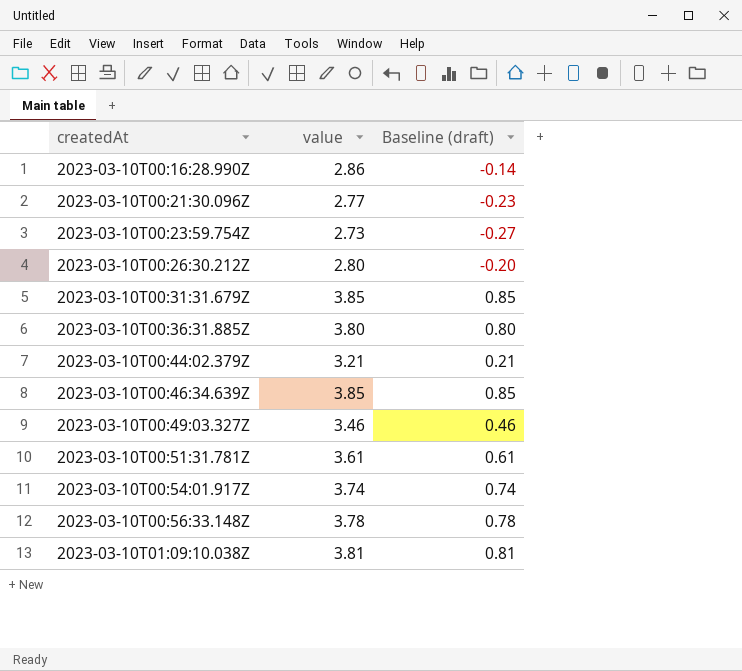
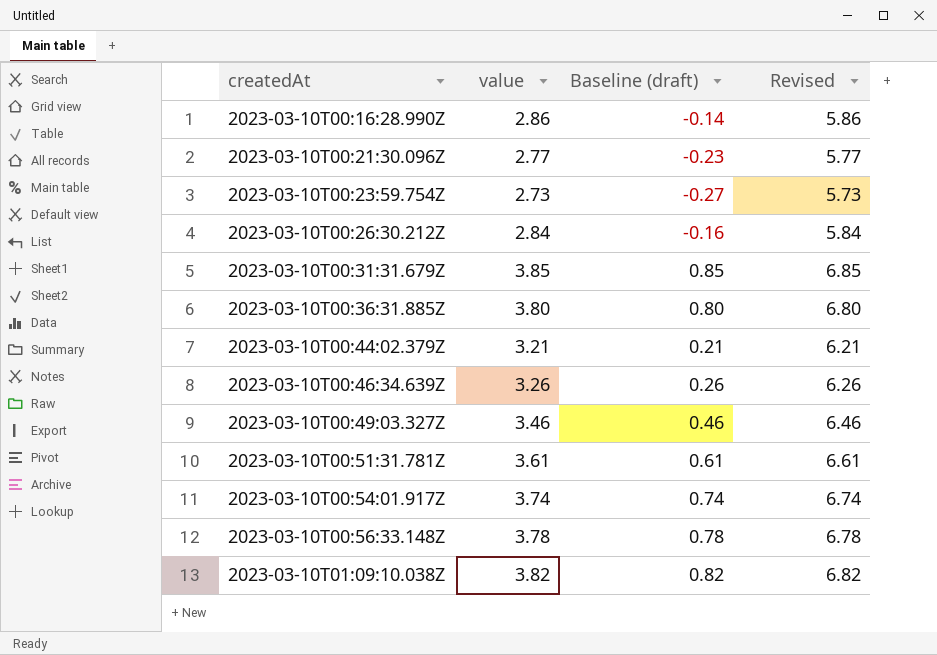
column Revised | formula: none -> [value] + 3
2023-03-10T00:26:30.212Z | value: 2.80 -> 2.84
2023-03-10T00:26:30.212Z | Baseline (draft): -0.20 -> -0.16
2023-03-10T00:46:34.639Z | value: 3.85 -> 3.26
2023-03-10T00:46:34.639Z | Baseline (draft): 0.85 -> 0.26
2023-03-10T01:09:10.038Z | value: 3.81 -> 3.82
2023-03-10T01:09:10.038Z | Baseline (draft): 0.81 -> 0.82

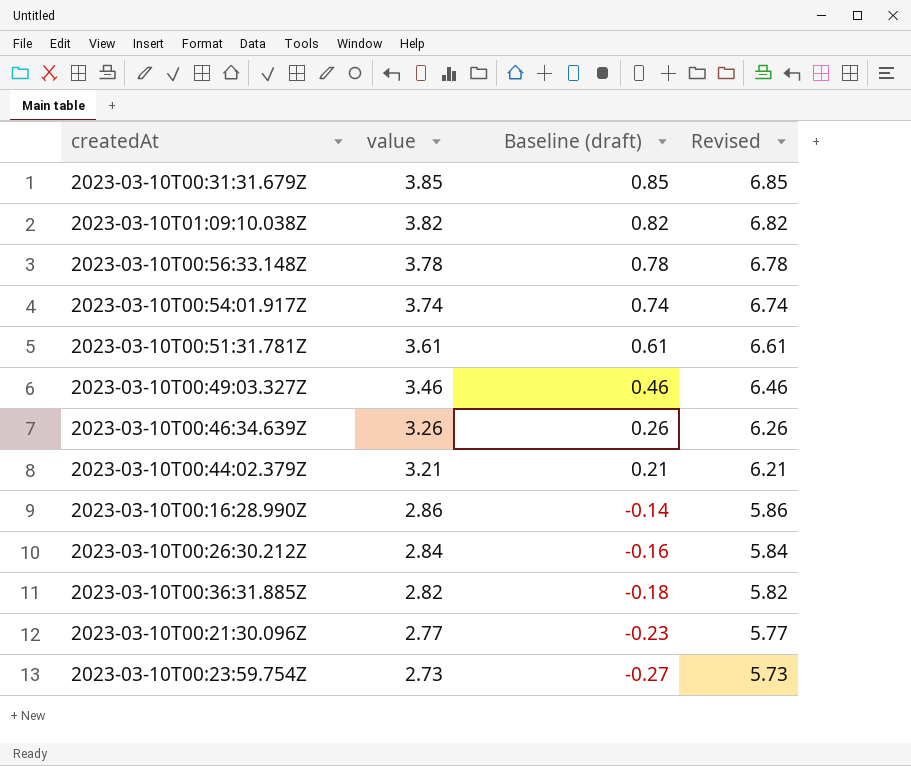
row order: createdAt ascending -> value descending
2023-03-10T00:36:31.885Z | value: 3.80 -> 2.82
2023-03-10T00:36:31.885Z | Baseline (draft): 0.80 -> -0.18
2023-03-10T00:36:31.885Z | Revised: 6.80 -> 5.82

